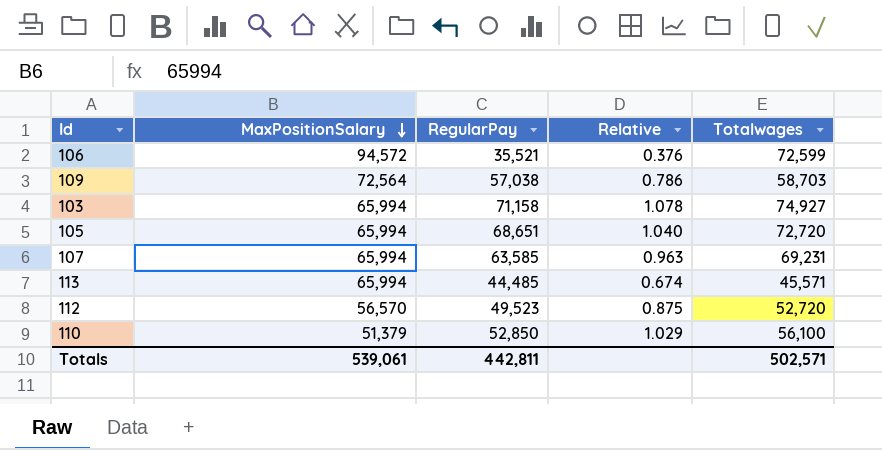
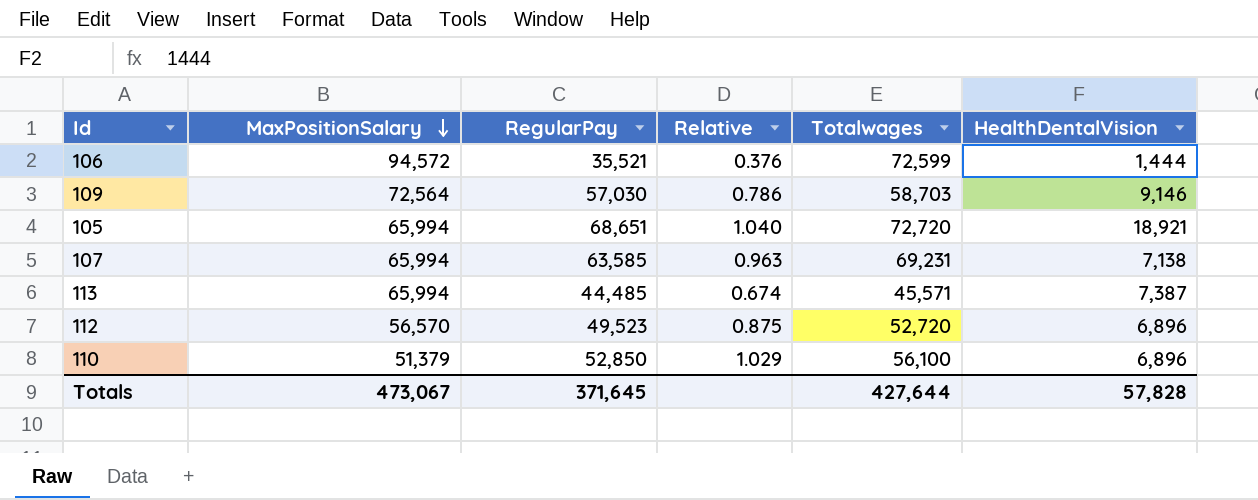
column HealthDentalVision | position: none -> 6
row 103: 65,994 | 71,158 | 1.078 | 74,927 -> none
109 | RegularPay: 57,038 -> 57,030
Totals | MaxPositionSalary: 539,061 -> 473,067
Totals | RegularPay: 442,811 -> 371,645
Totals | Totalwages: 502,571 -> 427,644

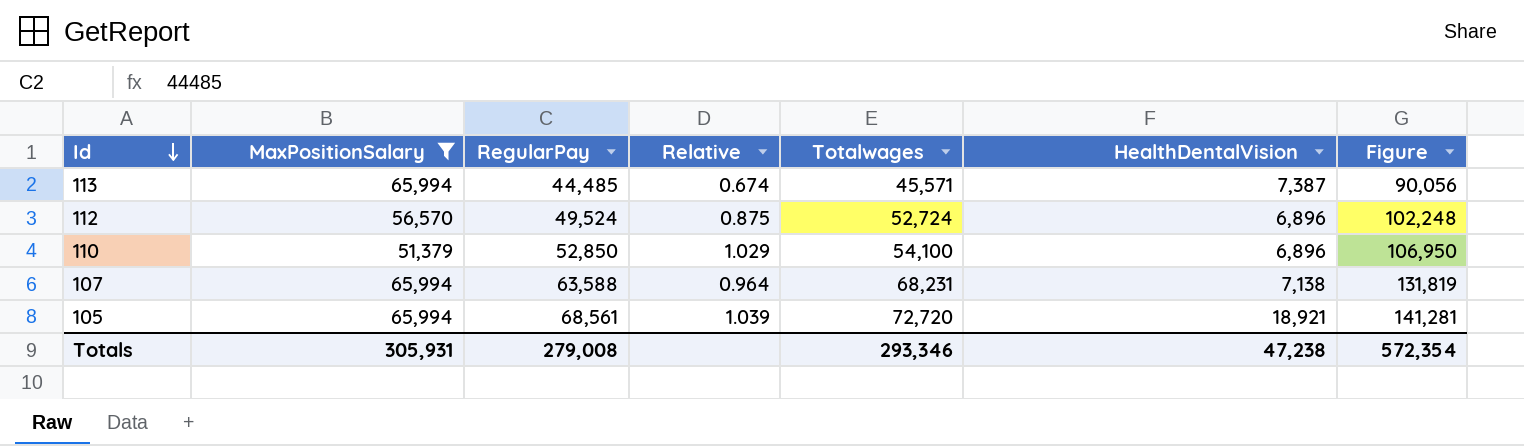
filter: none -> MaxPositionSalary <= 65,994
row order: MaxPositionSalary descending -> Id descending
column Figure | formula: none -> [RegularPay] + [Totalwages]
112 | RegularPay: 49,523 -> 49,524
112 | Totalwages: 52,720 -> 52,724
110 | Totalwages: 56,100 -> 54,100
107 | RegularPay: 63,585 -> 63,588
107 | Relative: 0.963 -> 0.964
107 | Totalwages: 69,231 -> 68,231
105 | RegularPay: 68,651 -> 68,561
105 | Relative: 1.040 -> 1.039
Totals | MaxPositionSalary: 473,067 -> 305,931
Totals | RegularPay: 371,645 -> 279,008
Totals | Totalwages: 427,644 -> 293,346
Totals | HealthDentalVision: 57,828 -> 47,238

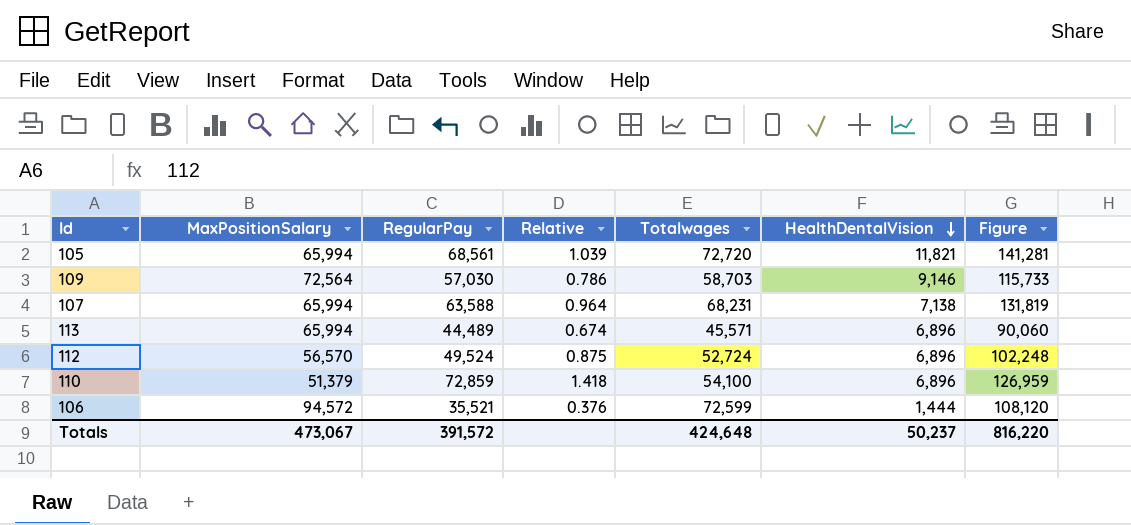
filter: MaxPositionSalary <= 65,994 -> none
row order: Id descending -> HealthDentalVision descending
105 | HealthDentalVision: 18,921 -> 11,821
113 | RegularPay: 44,485 -> 44,489
113 | HealthDentalVision: 7,387 -> 6,896
113 | Figure: 90,056 -> 90,060
110 | RegularPay: 52,850 -> 72,859
110 | Relative: 1.029 -> 1.418
110 | Figure: 106,950 -> 126,959
Totals | MaxPositionSalary: 305,931 -> 473,067
Totals | RegularPay: 279,008 -> 391,572
Totals | Totalwages: 293,346 -> 424,648
Totals | HealthDentalVision: 47,238 -> 50,237
Totals | Figure: 572,354 -> 816,220

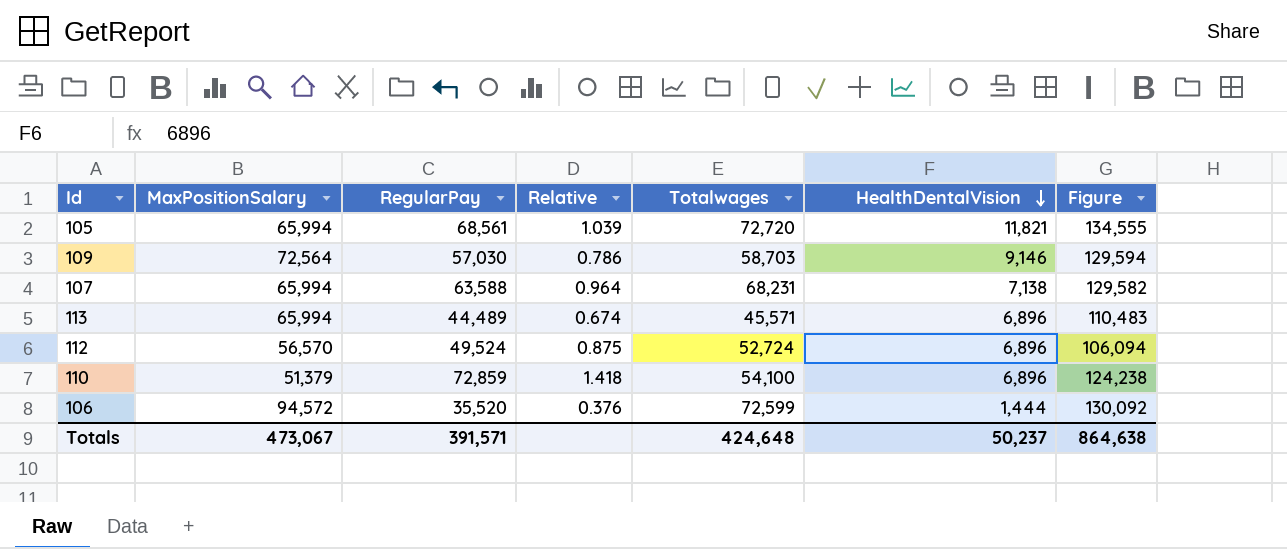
column Figure | formula: [RegularPay] + [Totalwages] -> [MaxPositionSalary] + [RegularPay]
106 | RegularPay: 35,521 -> 35,520
Totals | RegularPay: 391,572 -> 391,571
Totals | Figure: 816,220 -> 864,638

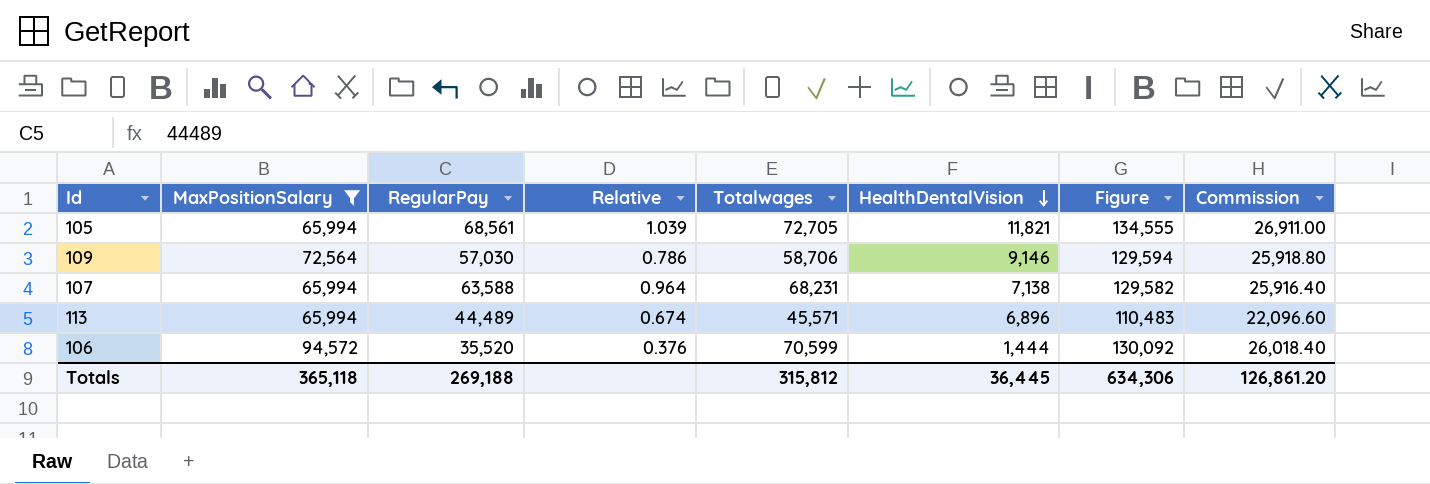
filter: none -> MaxPositionSalary >= 65,994
column Commission | formula: none -> [Figure] * 0.2
105 | Totalwages: 72,720 -> 72,705
109 | Totalwages: 58,703 -> 58,706
106 | Totalwages: 72,599 -> 70,599
Totals | MaxPositionSalary: 473,067 -> 365,118
Totals | RegularPay: 391,571 -> 269,188
Totals | Totalwages: 424,648 -> 315,812
Totals | HealthDentalVision: 50,237 -> 36,445
Totals | Figure: 864,638 -> 634,306

